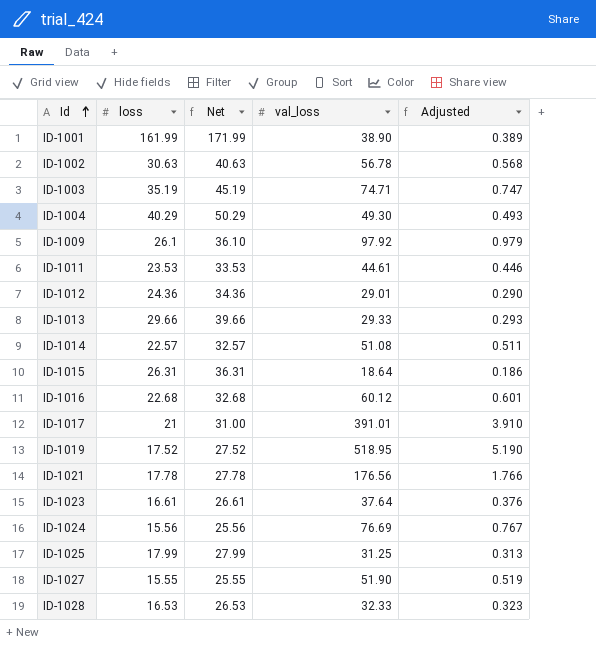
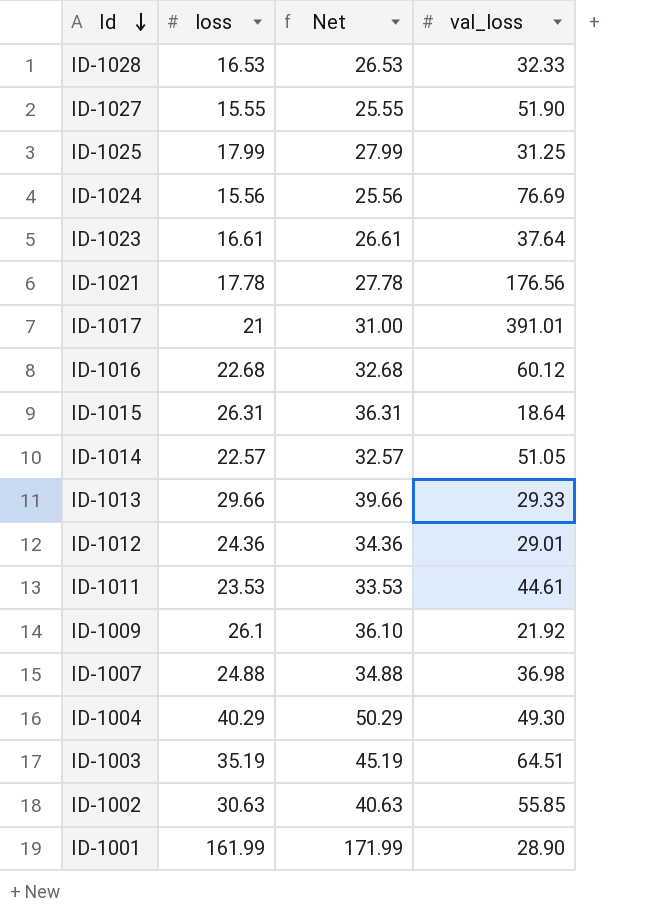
row order: Id ascending -> Id descending
column Adjusted | formula: [val_loss] * 0.01 -> none
row ID-1019: 17.52 | 27.52 | 518.95 | 5.190 -> none
ID-1014 | val_loss: 51.08 -> 51.05
ID-1009 | val_loss: 97.92 -> 21.92
row ID-1007: none -> 24.88 | 34.88 | 36.98
ID-1003 | val_loss: 74.71 -> 64.51
ID-1002 | val_loss: 56.78 -> 55.85
ID-1001 | val_loss: 38.90 -> 28.90

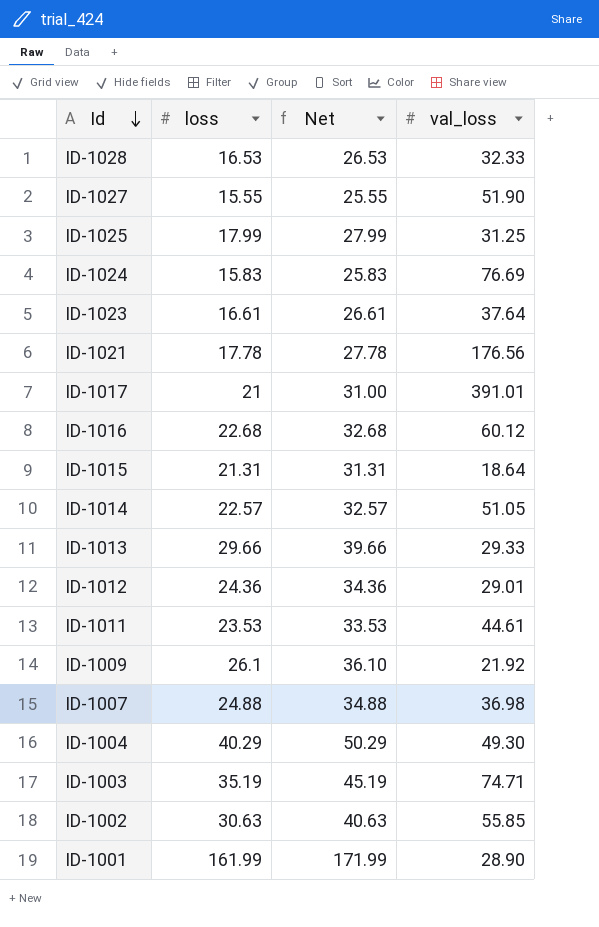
ID-1024 | loss: 15.56 -> 15.83
ID-1024 | Net: 25.56 -> 25.83
ID-1015 | loss: 26.31 -> 21.31
ID-1015 | Net: 36.31 -> 31.31
ID-1003 | val_loss: 64.51 -> 74.71

